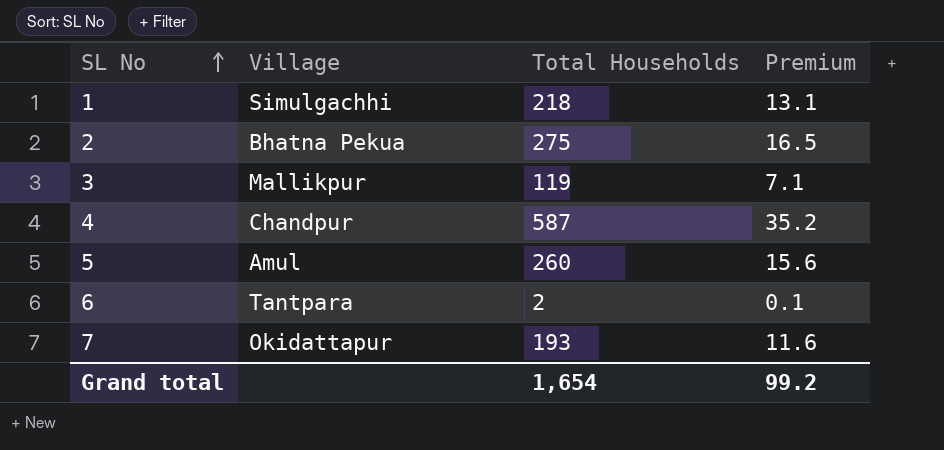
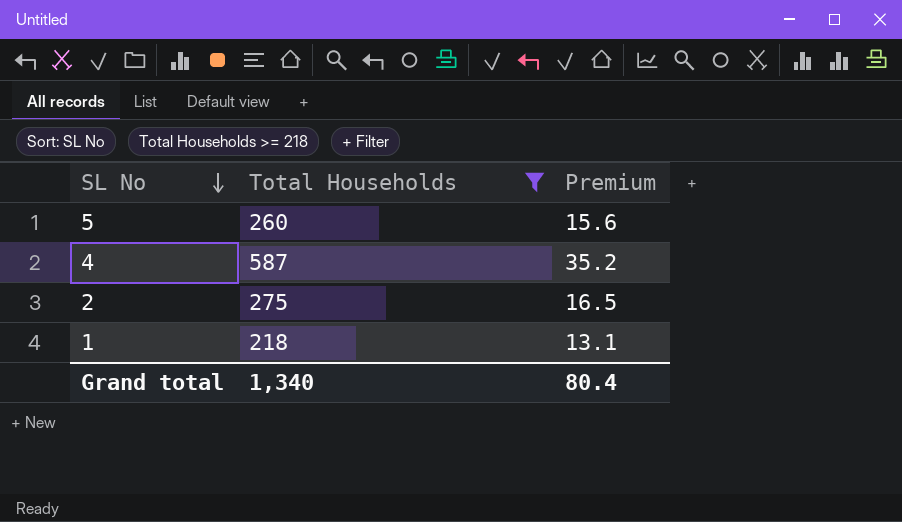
filter: none -> Total Households >= 218
row order: SL No ascending -> SL No descending
column Village | position: 2 -> none
Grand total | Total Households: 1,654 -> 1,340
Grand total | Premium: 99.2 -> 80.4

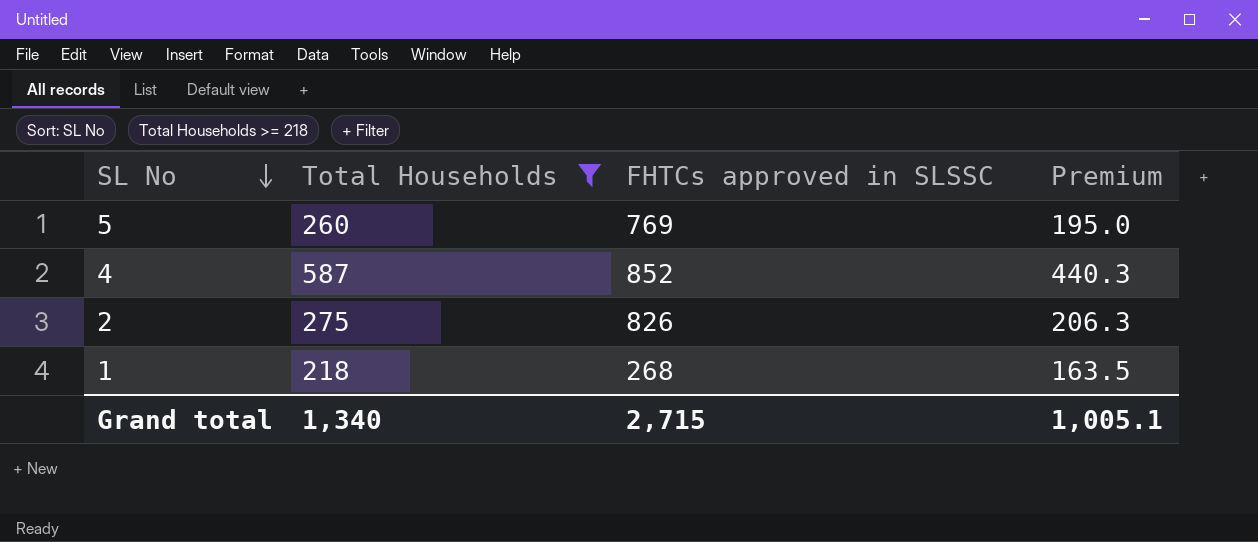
column FHTCs approved in SLSSC | position: none -> 3
column Premium | formula: [Total Households] * 0.06 -> [Total Households] * 0.75
Grand total | Premium: 80.4 -> 1,005.1

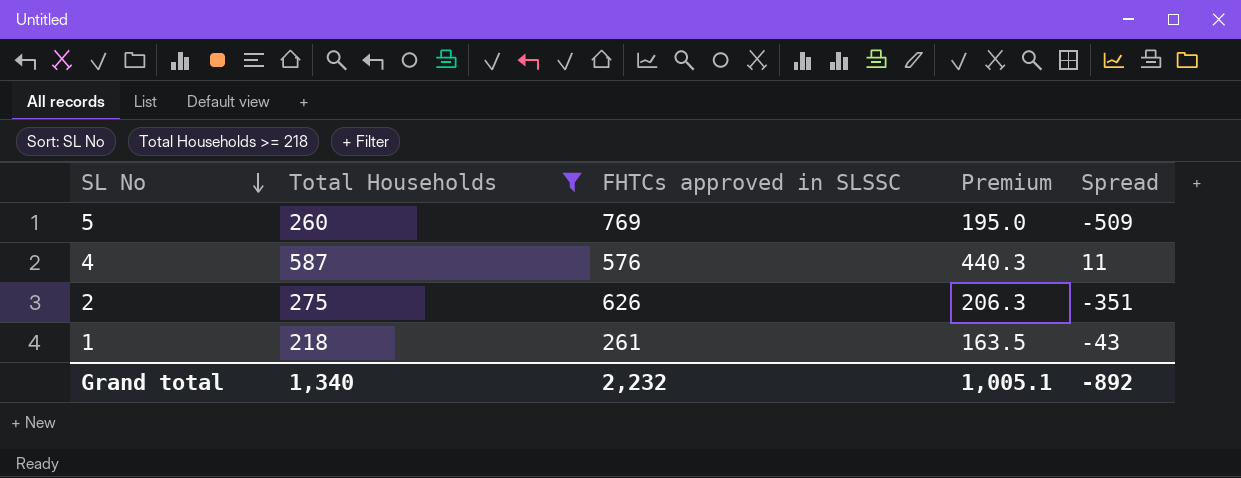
column Spread | formula: none -> [Total Households] - [FHTCs approved in SLSSC]
4 | FHTCs approved in SLSSC: 852 -> 576
2 | FHTCs approved in SLSSC: 826 -> 626
1 | FHTCs approved in SLSSC: 268 -> 261
Grand total | FHTCs approved in SLSSC: 2,715 -> 2,232

